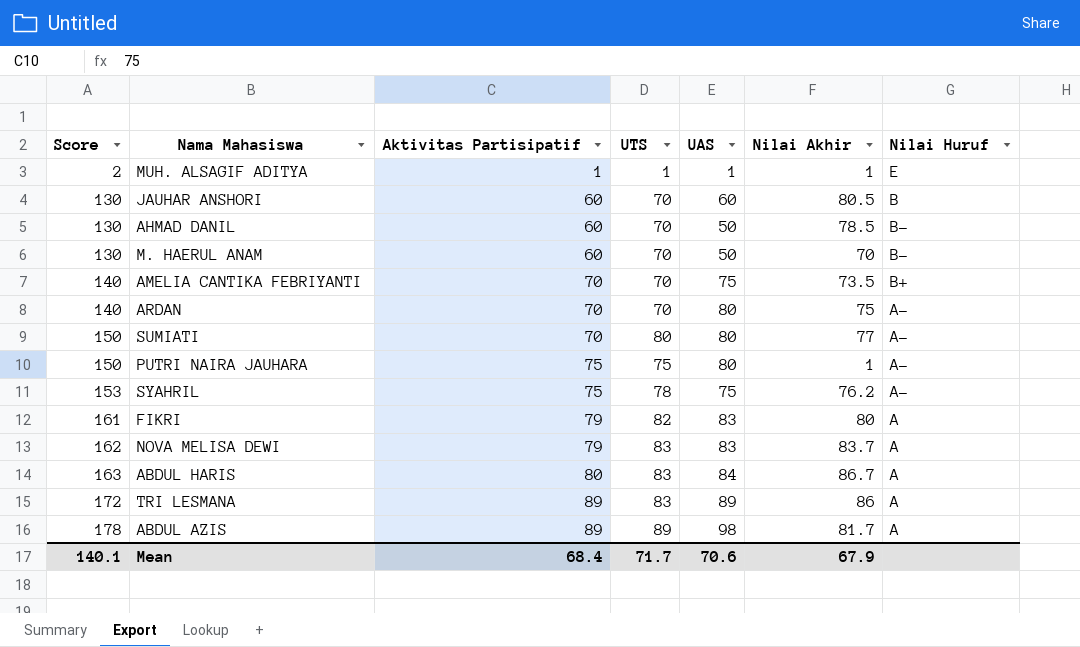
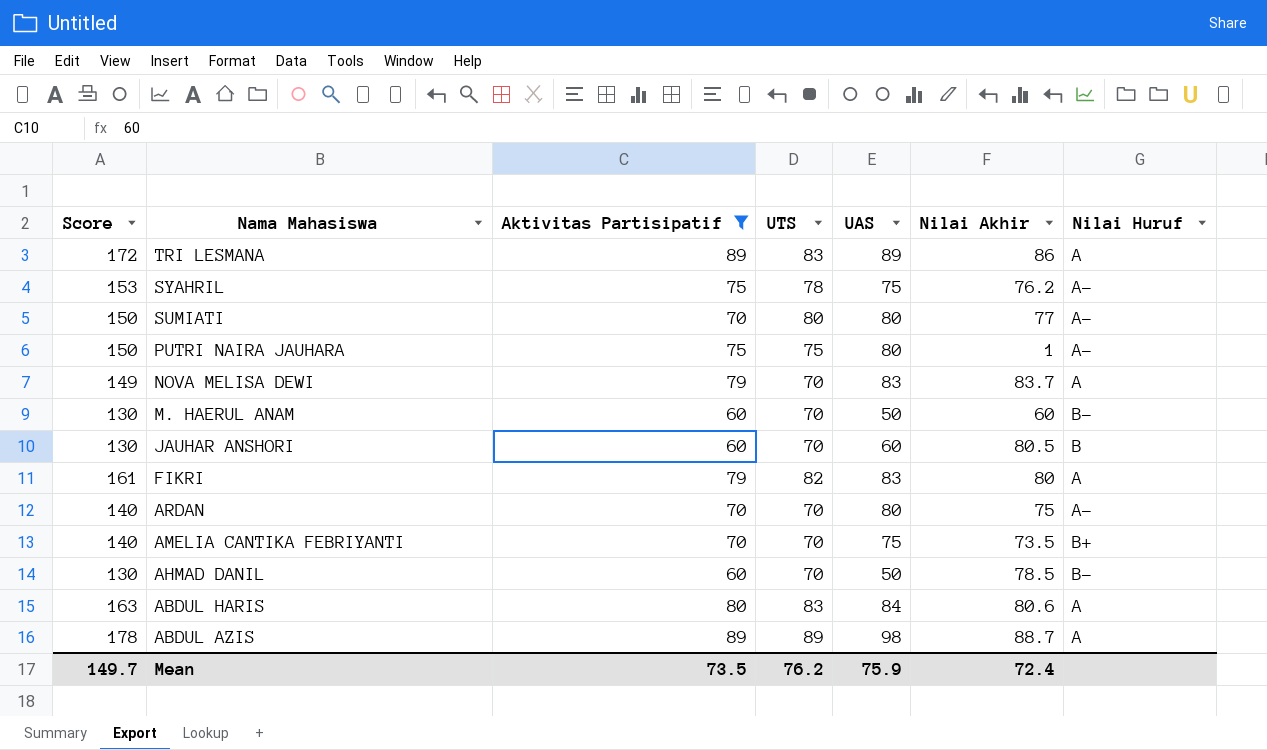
filter: none -> Aktivitas Partisipatif != 1
row order: Score ascending -> Nama Mahasiswa descending
NOVA MELISA DEWI | Score: 162 -> 149
NOVA MELISA DEWI | UTS: 83 -> 70
M. HAERUL ANAM | Nilai Akhir: 70 -> 60
ABDUL HARIS | Nilai Akhir: 86.7 -> 80.6
ABDUL AZIS | Nilai Akhir: 81.7 -> 88.7
Mean | Score: 140.1 -> 149.7
Mean | Aktivitas Partisipatif: 68.4 -> 73.5
Mean | UTS: 71.7 -> 76.2
Mean | UAS: 70.6 -> 75.9
Mean | Nilai Akhir: 67.9 -> 72.4

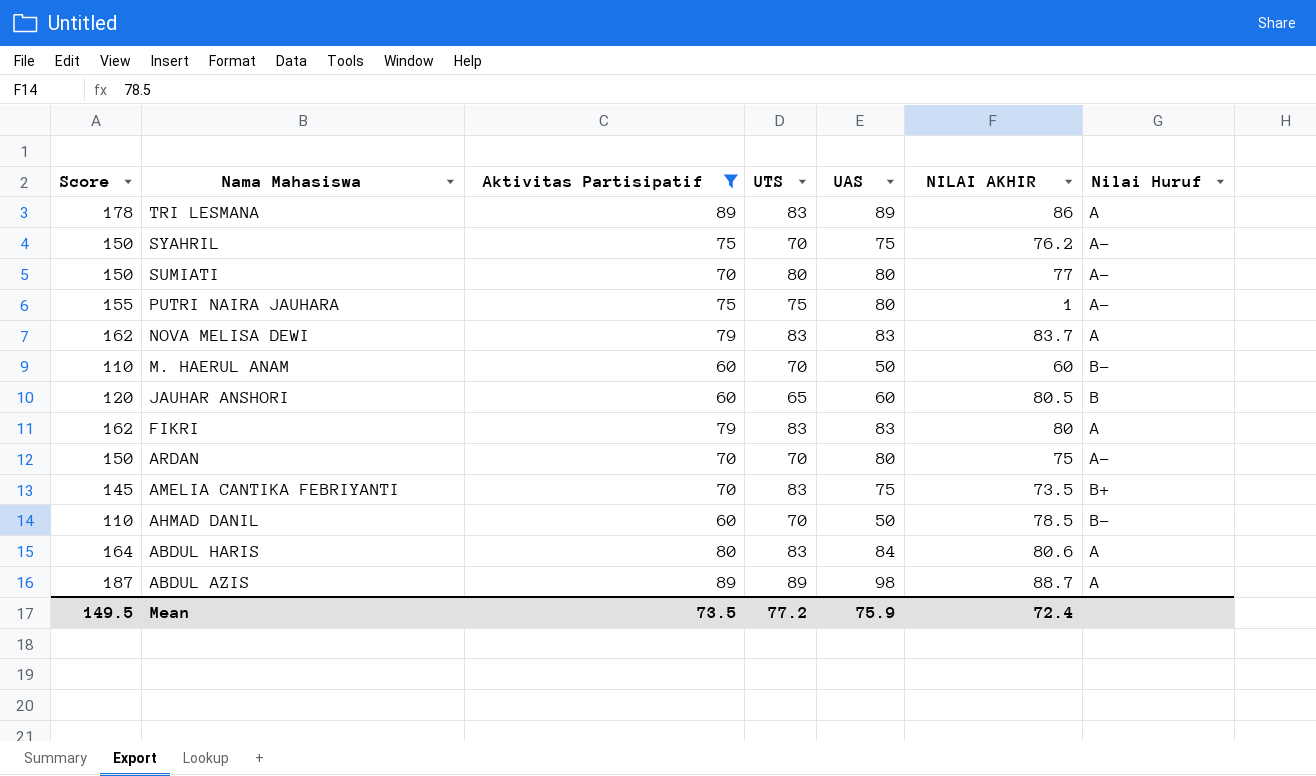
column Score | formula: [Aktivitas Partisipatif] + [UTS] -> [Aktivitas Partisipatif] + [UAS]
column name: Nilai Akhir -> NILAI AKHIR
SYAHRIL | UTS: 78 -> 70
NOVA MELISA DEWI | UTS: 70 -> 83
JAUHAR ANSHORI | UTS: 70 -> 65
FIKRI | UTS: 82 -> 83
AMELIA CANTIKA FEBRIYANTI | UTS: 70 -> 83
Mean | Score: 149.7 -> 149.5
Mean | UTS: 76.2 -> 77.2

